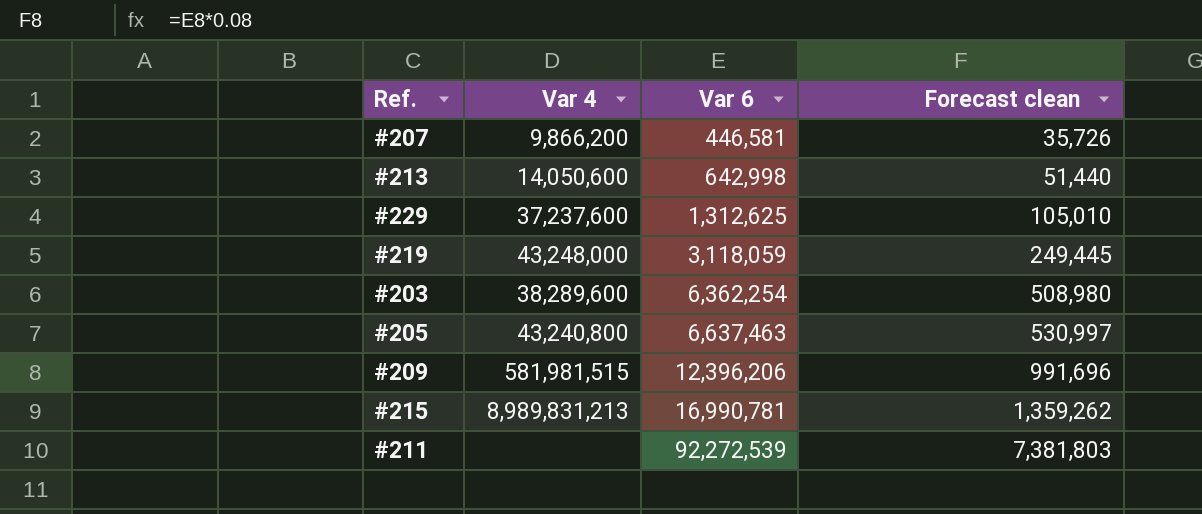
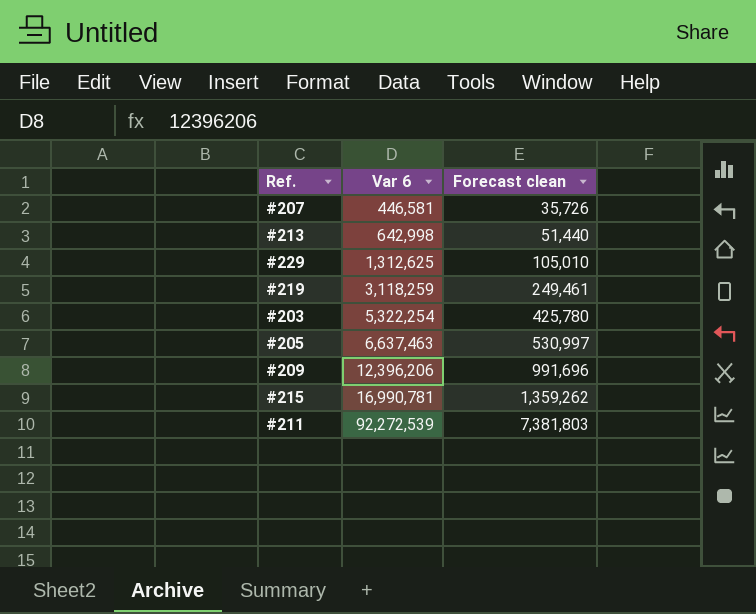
column Var 4 | position: 2 -> none
#219 | Var 6: 3,118,059 -> 3,118,259
#219 | Forecast clean: 249,445 -> 249,461
#203 | Var 6: 6,362,254 -> 5,322,254
#203 | Forecast clean: 508,980 -> 425,780

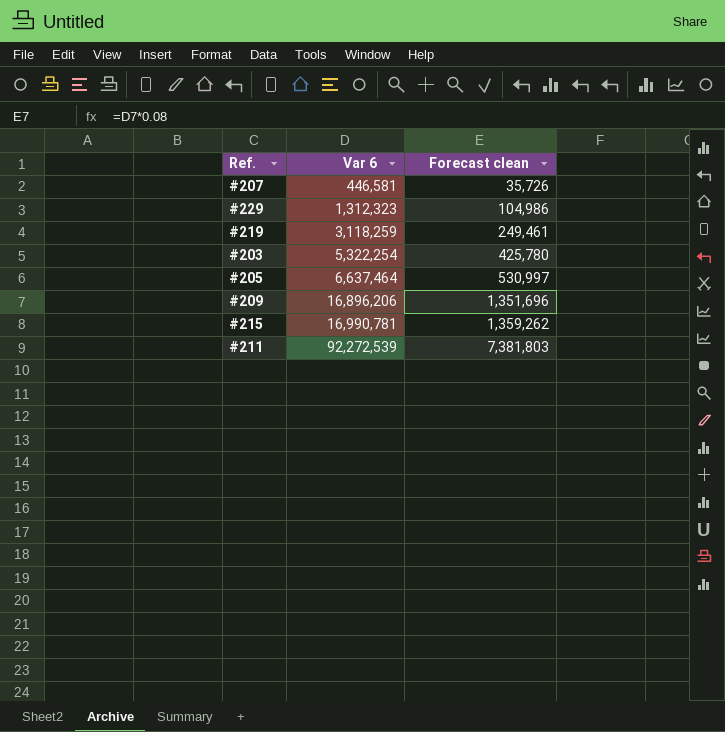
row #213: 642,998 | 51,440 -> none
#229 | Var 6: 1,312,625 -> 1,312,323
#229 | Forecast clean: 105,010 -> 104,986
#205 | Var 6: 6,637,463 -> 6,637,464
#209 | Var 6: 12,396,206 -> 16,896,206
#209 | Forecast clean: 991,696 -> 1,351,696

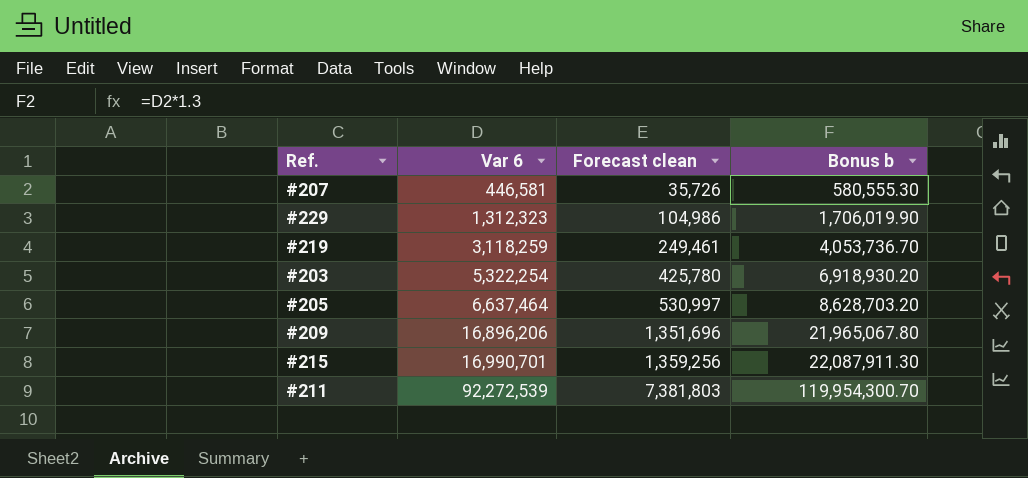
column Bonus b | formula: none -> [Var 6] * 1.3
#215 | Var 6: 16,990,781 -> 16,990,701
#215 | Forecast clean: 1,359,262 -> 1,359,256

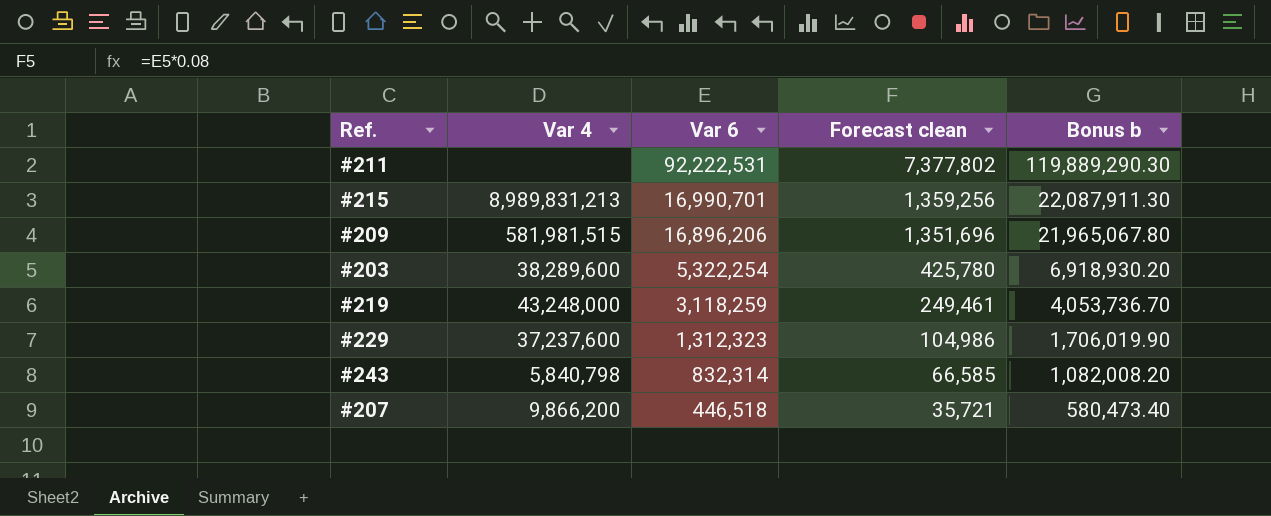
row order: Var 6 ascending -> Var 6 descending
column Var 4 | position: none -> 2
row #205: 6,637,464 | 530,997 | 8,628,703.20 -> none
#211 | Var 6: 92,272,539 -> 92,222,531
#211 | Forecast clean: 7,381,803 -> 7,377,802
#211 | Bonus b: 119,954,300.70 -> 119,889,290.30
row #243: none -> 5,840,798 | 832,314 | 66,585 | 1,082,008.20
#207 | Var 6: 446,581 -> 446,518
#207 | Forecast clean: 35,726 -> 35,721
#207 | Bonus b: 580,555.30 -> 580,473.40

